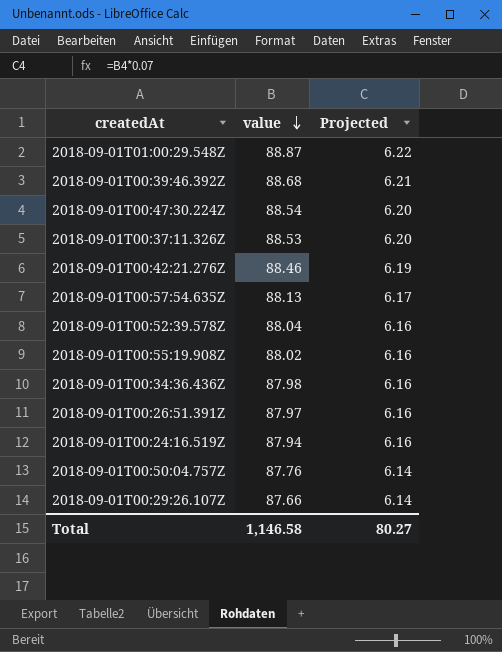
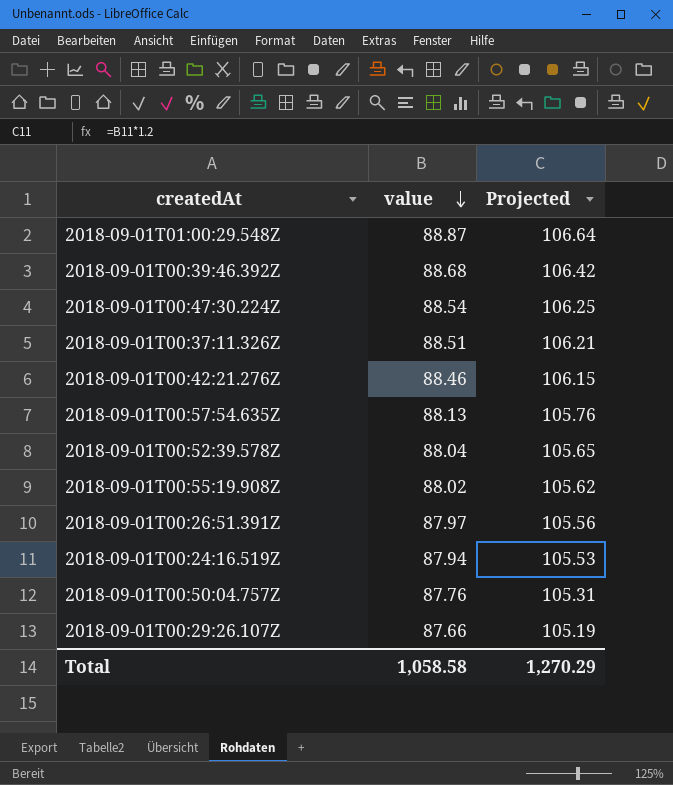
column Projected | formula: [value] * 0.07 -> [value] * 1.2
row 2018-09-01T00:34:36.436Z: 87.98 | 6.16 -> none
2018-09-01T00:37:11.326Z | value: 88.53 -> 88.51
Total | value: 1,146.58 -> 1,058.58
Total | Projected: 80.27 -> 1,270.29

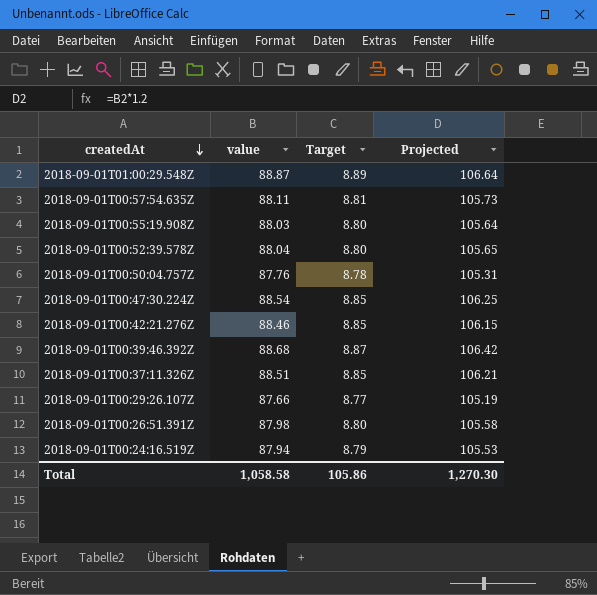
row order: value descending -> createdAt descending
column Target | formula: none -> [value] * 0.1
2018-09-01T00:57:54.635Z | value: 88.13 -> 88.11
2018-09-01T00:57:54.635Z | Projected: 105.76 -> 105.73
2018-09-01T00:55:19.908Z | value: 88.02 -> 88.03
2018-09-01T00:55:19.908Z | Projected: 105.62 -> 105.64
2018-09-01T00:26:51.391Z | value: 87.97 -> 87.98
2018-09-01T00:26:51.391Z | Projected: 105.56 -> 105.58
Total | Projected: 1,270.29 -> 1,270.30

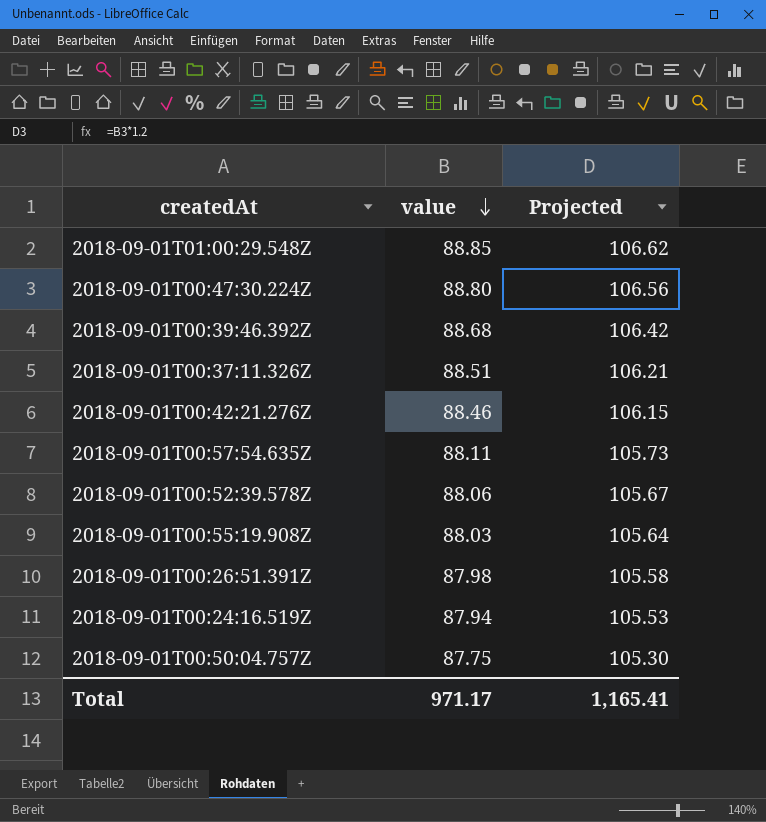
row order: createdAt descending -> value descending
column Target | formula: [value] * 0.1 -> none
row 2018-09-01T00:29:26.107Z: 87.66 | 8.77 | 105.19 -> none
2018-09-01T01:00:29.548Z | value: 88.87 -> 88.85
2018-09-01T01:00:29.548Z | Projected: 106.64 -> 106.62
2018-09-01T00:47:30.224Z | value: 88.54 -> 88.80
2018-09-01T00:47:30.224Z | Projected: 106.25 -> 106.56
2018-09-01T00:52:39.578Z | value: 88.04 -> 88.06
2018-09-01T00:52:39.578Z | Projected: 105.65 -> 105.67
2018-09-01T00:50:04.757Z | value: 87.76 -> 87.75
2018-09-01T00:50:04.757Z | Projected: 105.31 -> 105.30
Total | value: 1,058.58 -> 971.17
Total | Projected: 1,270.30 -> 1,165.41

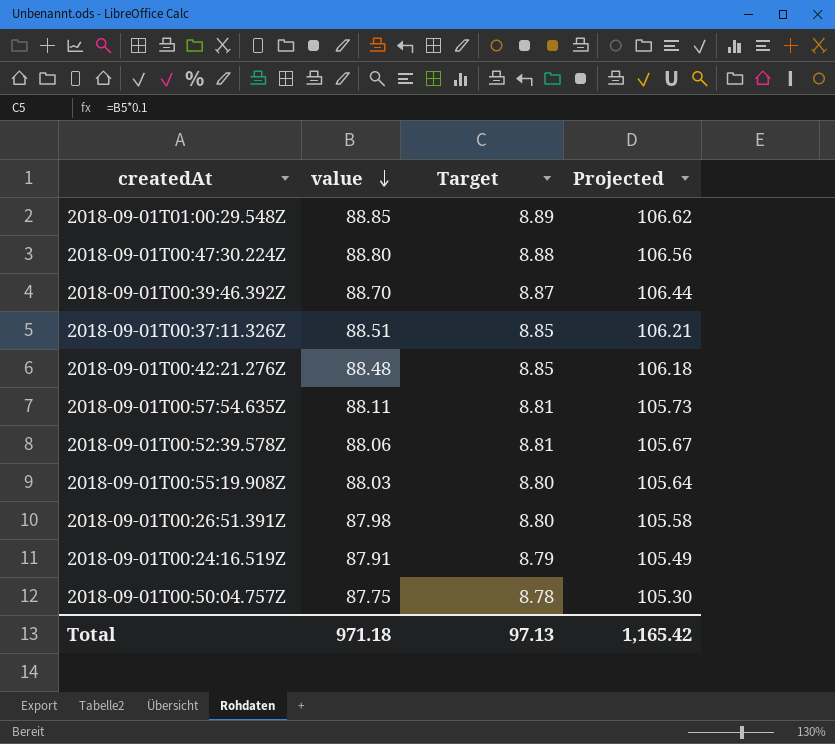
column Target | formula: none -> [value] * 0.1
2018-09-01T00:39:46.392Z | value: 88.68 -> 88.70
2018-09-01T00:39:46.392Z | Projected: 106.42 -> 106.44
2018-09-01T00:42:21.276Z | value: 88.46 -> 88.48
2018-09-01T00:42:21.276Z | Projected: 106.15 -> 106.18
2018-09-01T00:24:16.519Z | value: 87.94 -> 87.91
2018-09-01T00:24:16.519Z | Projected: 105.53 -> 105.49
Total | value: 971.17 -> 971.18
Total | Projected: 1,165.41 -> 1,165.42

